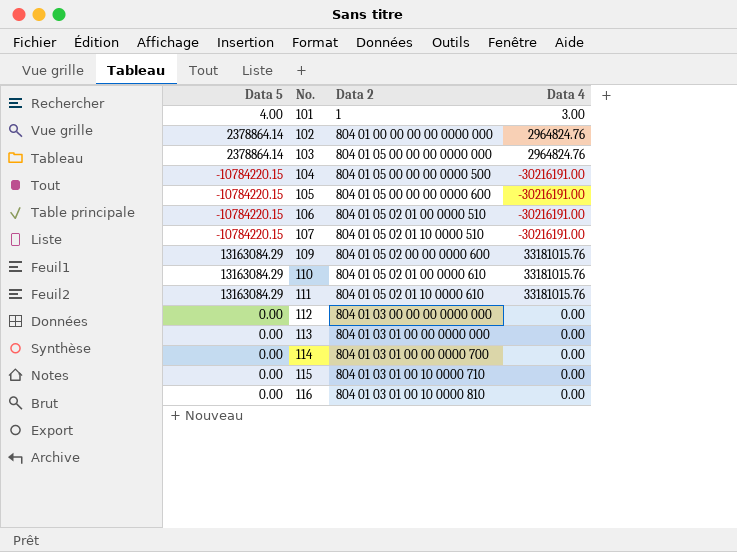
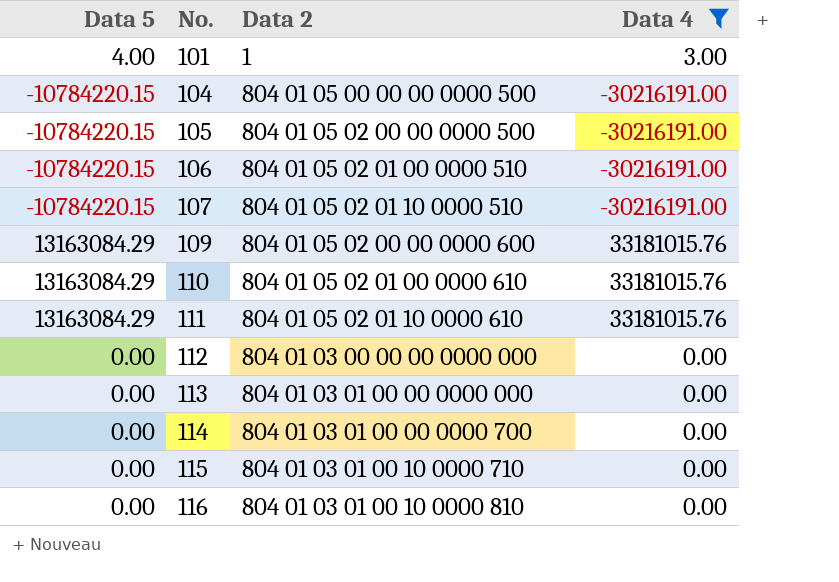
filter: none -> Data 4 != 2964824.76
105 | Data 2: 804 01 05 00 00 00 0000 600 -> 804 01 05 02 00 00 0000 500

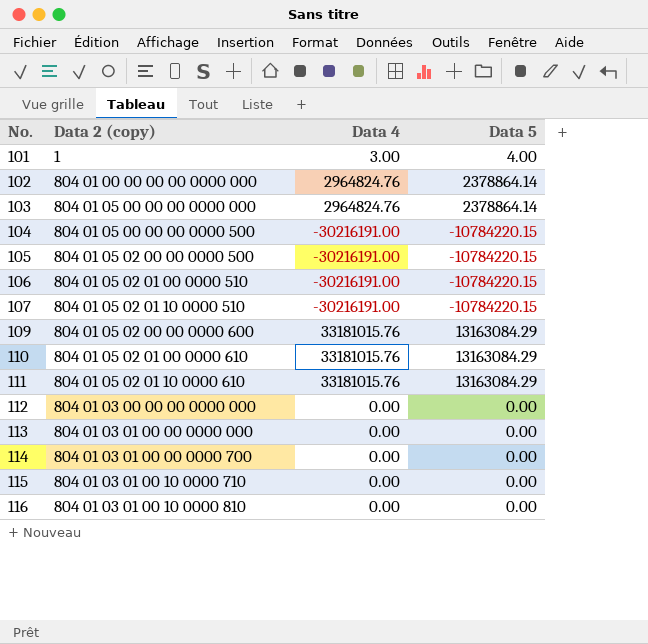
filter: Data 4 != 2964824.76 -> none
column name: Data 2 -> Data 2 (copy)
column Data 5 | position: 1 -> 4

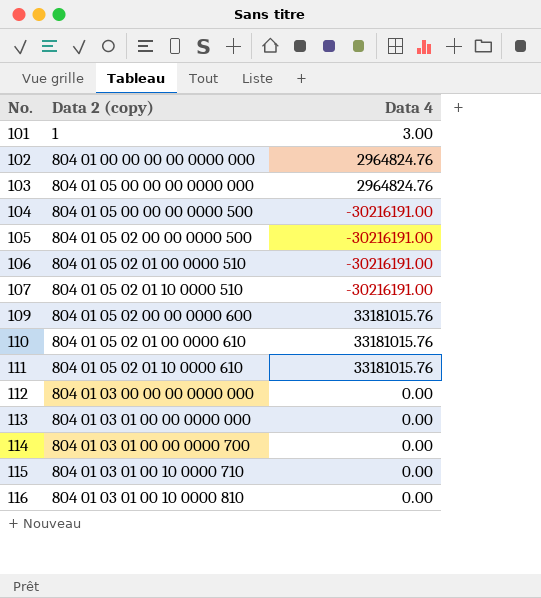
column Data 5 | position: 4 -> none

